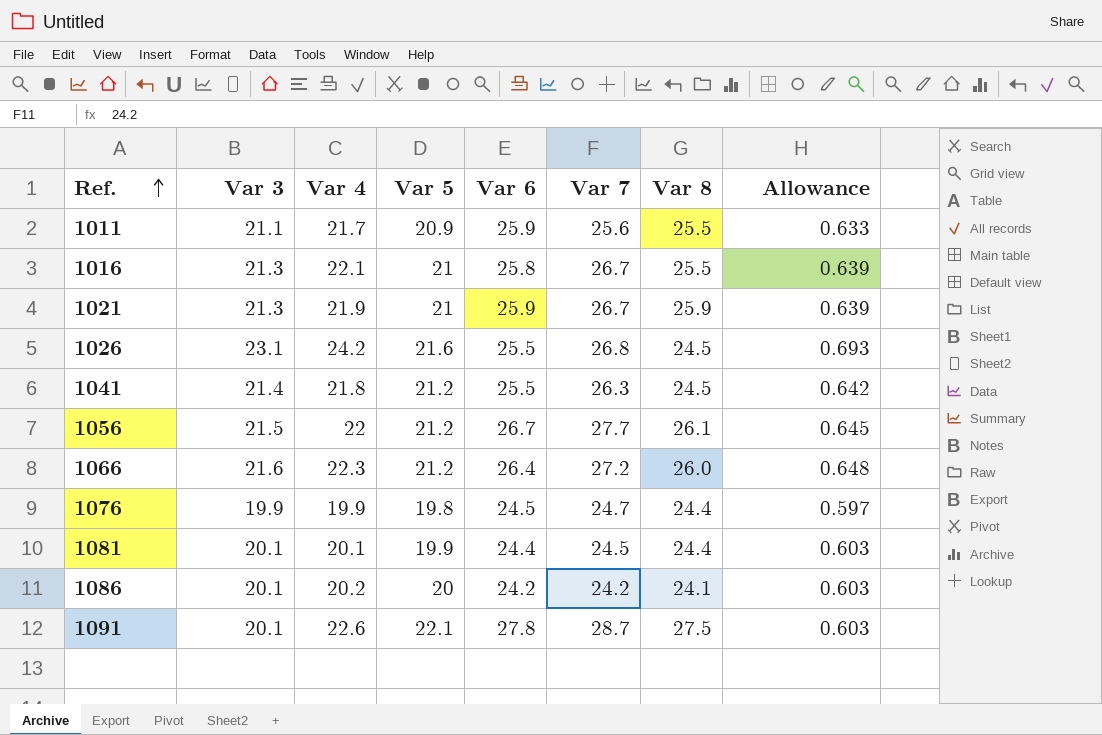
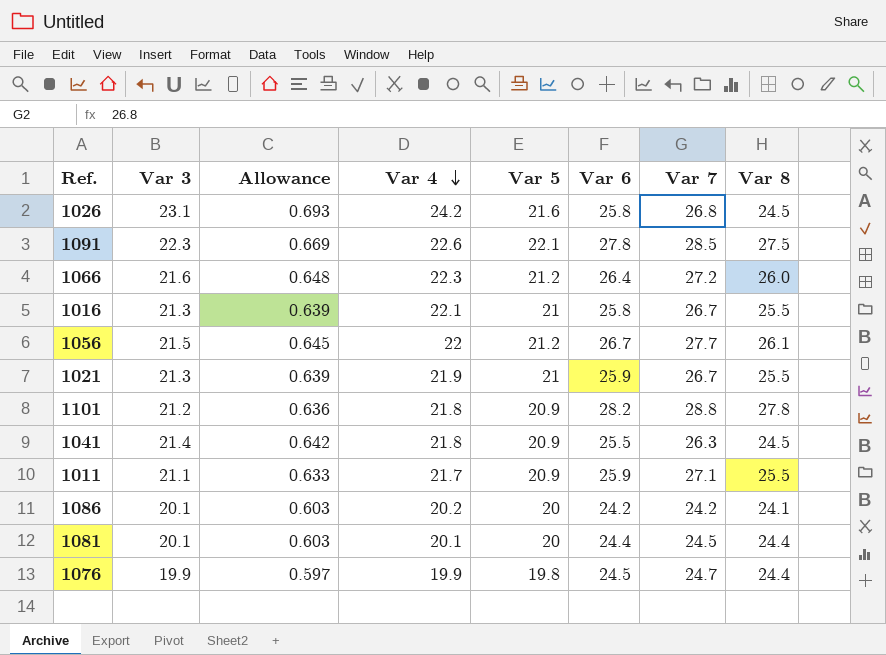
row order: Ref. ascending -> Var 4 descending
column Allowance | position: 8 -> 3
1026 | Var 6: 25.5 -> 25.8
1091 | Var 3: 20.1 -> 22.3
1091 | Allowance: 0.603 -> 0.669
1091 | Var 7: 28.7 -> 28.5
1021 | Var 8: 25.9 -> 25.5
row 1101: none -> 21.2 | 0.636 | 21.8 | 20.9 | 28.2 | 28.8 | 27.8
1041 | Var 5: 21.2 -> 20.9
1011 | Var 7: 25.6 -> 27.1
1081 | Var 5: 19.9 -> 20

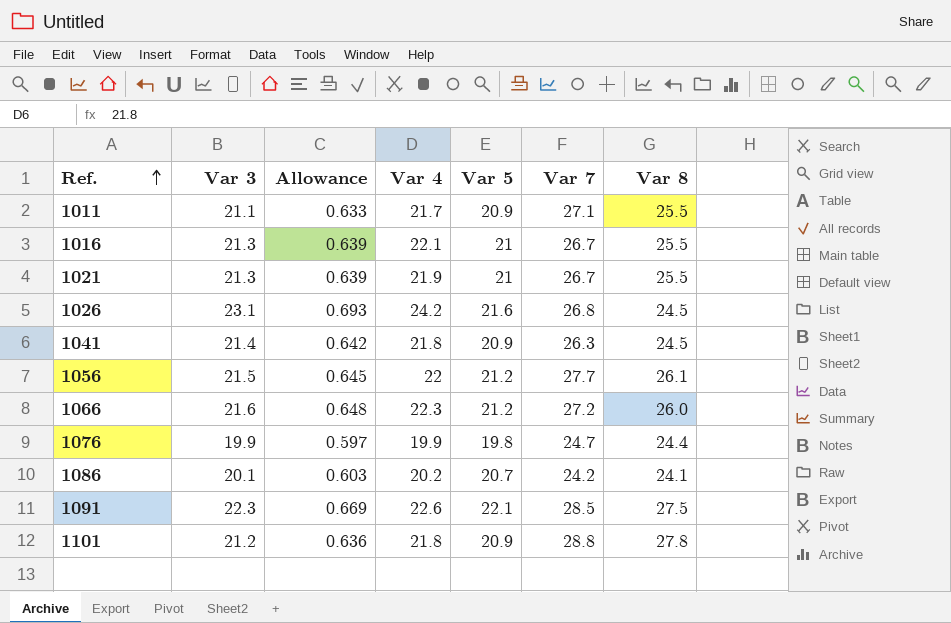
row order: Var 4 descending -> Ref. ascending
column Var 6 | position: 6 -> none
row 1081: 20.1 | 0.603 | 20.1 | 20 | 24.4 | 24.5 | 24.4 -> none
1086 | Var 5: 20 -> 20.7

